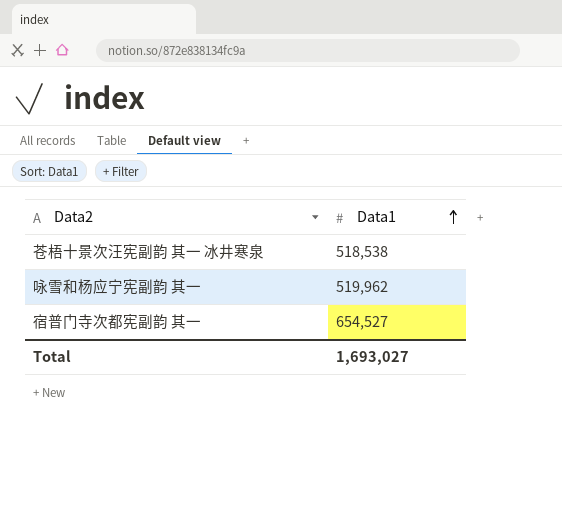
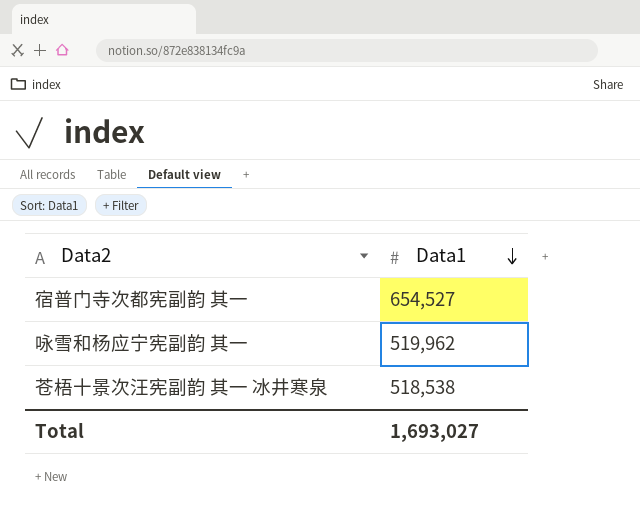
row order: Data1 ascending -> Data1 descending

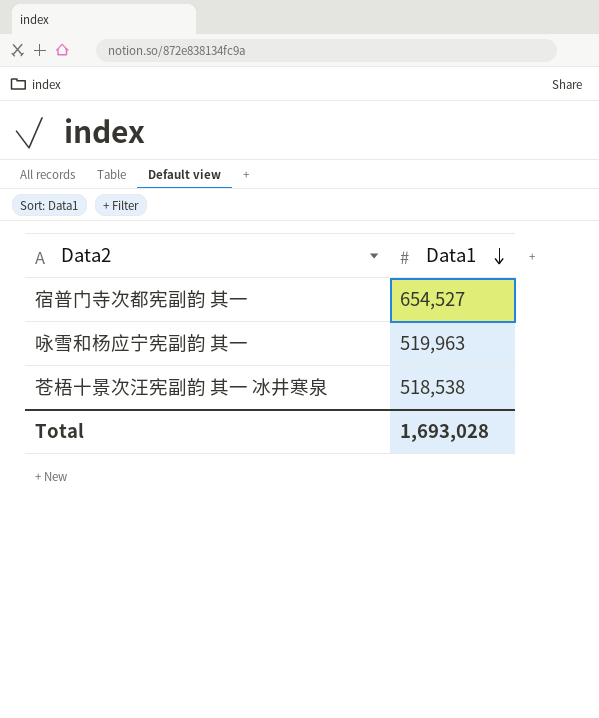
咏雪和杨应宁宪副韵 其一 | Data1: 519,962 -> 519,963
Total | Data1: 1,693,027 -> 1,693,028

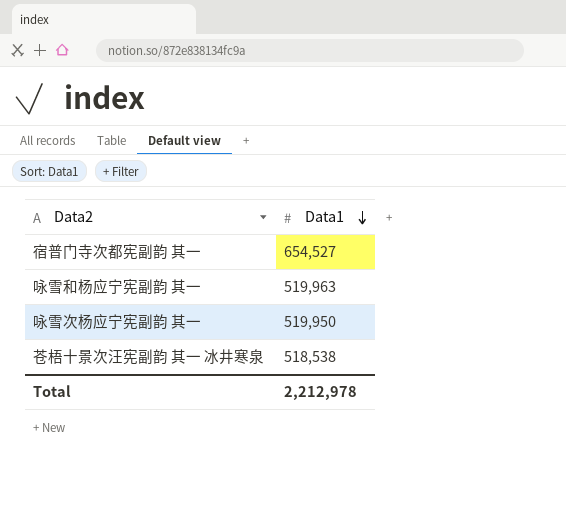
row 咏雪次杨应宁宪副韵 其一: none -> 519,950
Total | Data1: 1,693,028 -> 2,212,978

